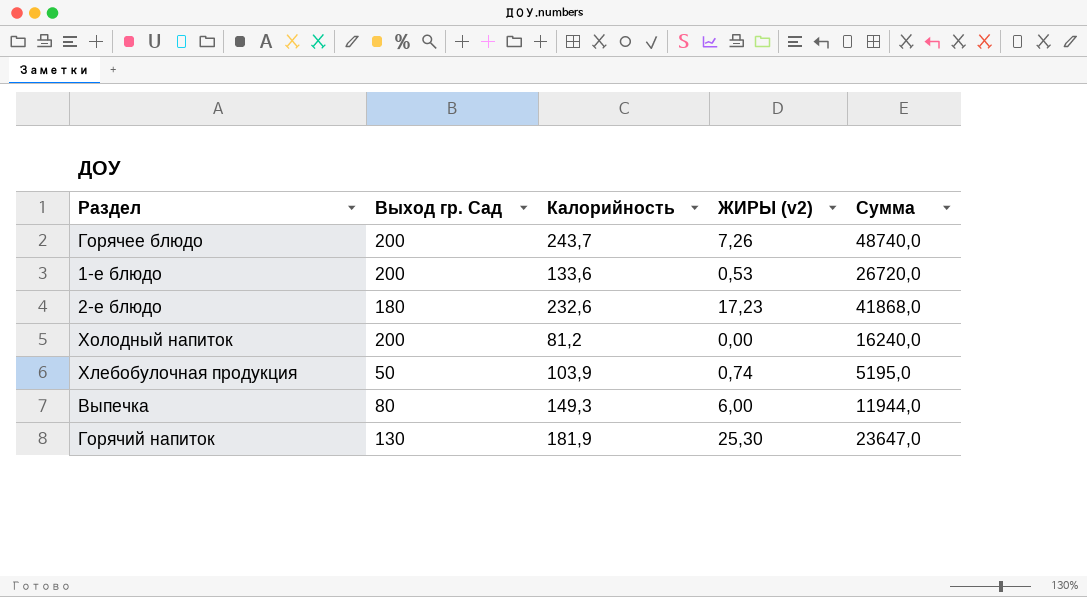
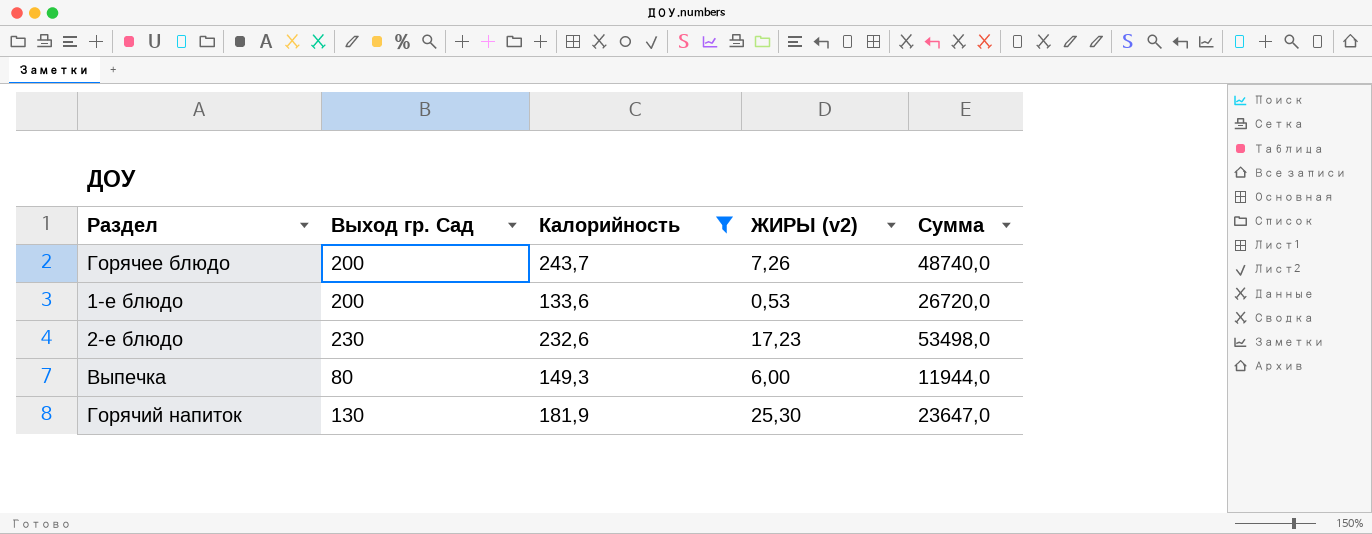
filter: none -> Калорийность >= 133,6
2-е блюдо | Выход гр. Сад: 180 -> 230
2-е блюдо | Сумма: 41868,0 -> 53498,0

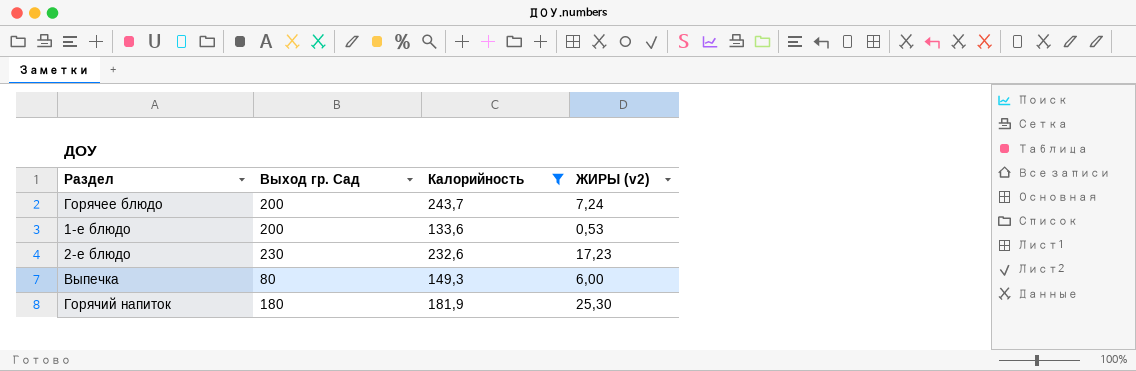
column Сумма | formula: [Выход гр. Сад] * [Калорийность] -> none
Горячее блюдо | ЖИРЫ (v2): 7,26 -> 7,24
Горячий напиток | Выход гр. Сад: 130 -> 180

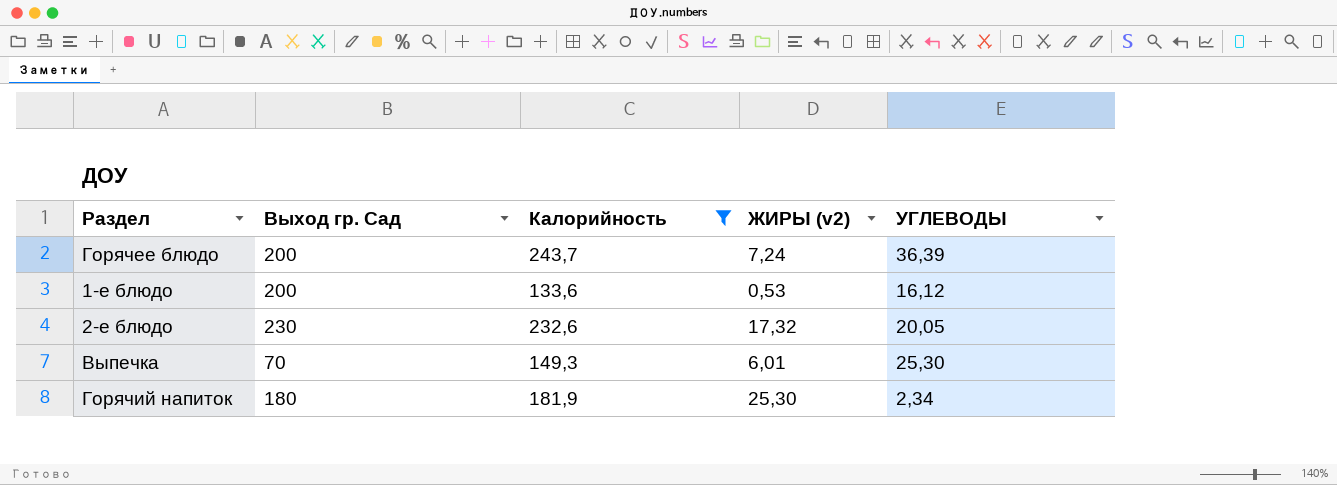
column УГЛЕВОДЫ | position: none -> 5
2-е блюдо | ЖИРЫ (v2): 17,23 -> 17,32
Выпечка | Выход гр. Сад: 80 -> 70
Выпечка | ЖИРЫ (v2): 6,00 -> 6,01

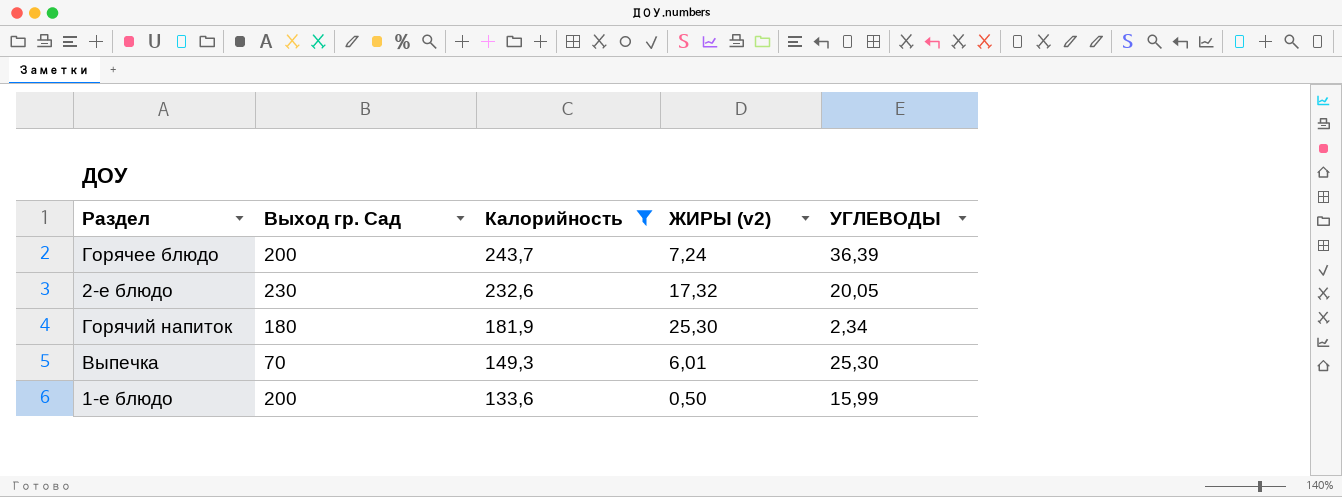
row order: none -> Калорийность descending
1-е блюдо | ЖИРЫ (v2): 0,53 -> 0,50
1-е блюдо | УГЛЕВОДЫ: 16,12 -> 15,99

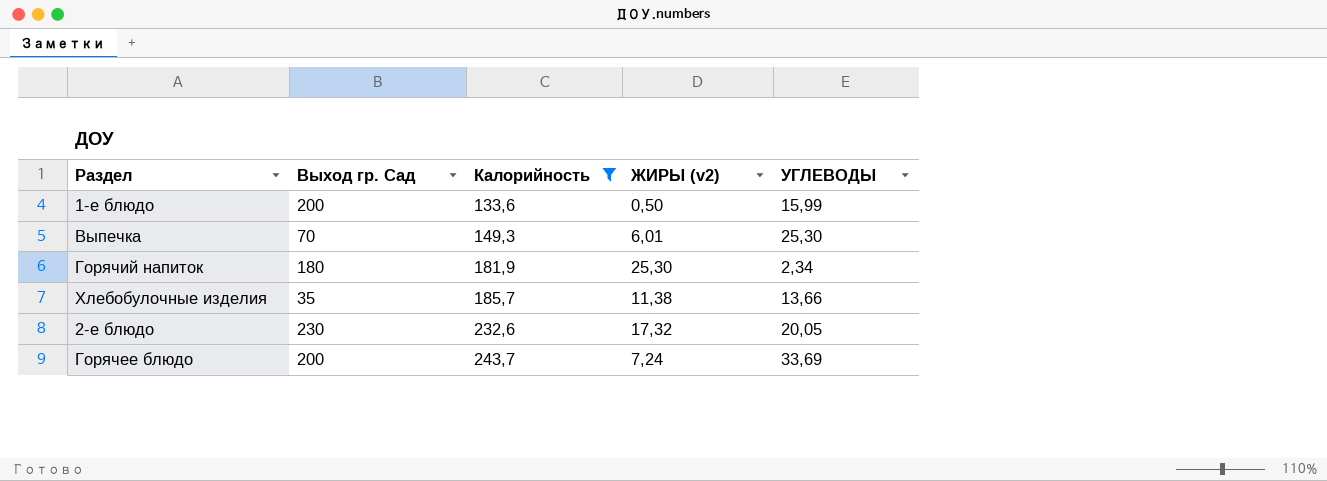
row order: Калорийность descending -> Калорийность ascending
row Хлебобулочные изделия: none -> 35 | 185,7 | 11,38 | 13,66
Горячее блюдо | УГЛЕВОДЫ: 36,39 -> 33,69

